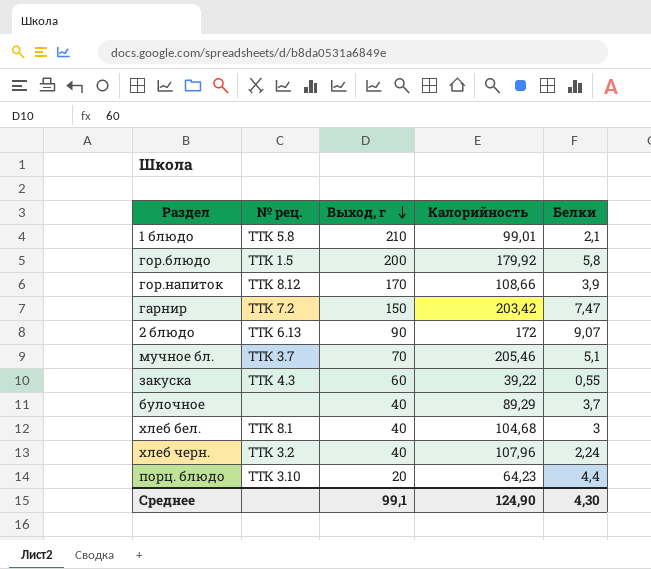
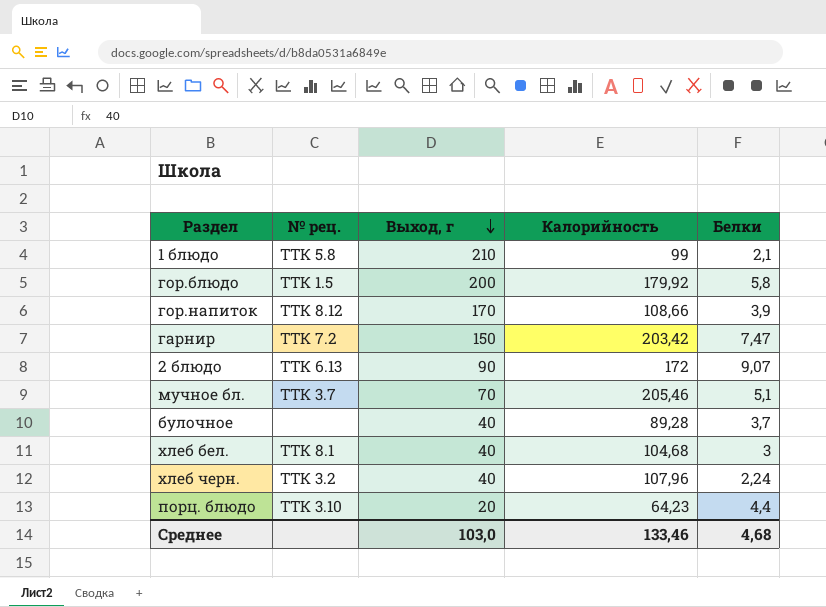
row закуска: ТТК 4.3 | 60 | 39,22 | 0,55 -> none
1 блюдо | Калорийность: 99,01 -> 99
булочное | Калорийность: 89,29 -> 89,28
Среднее | Выход, г: 99,1 -> 103,0
Среднее | Калорийность: 124,90 -> 133,46
Среднее | Белки: 4,30 -> 4,68

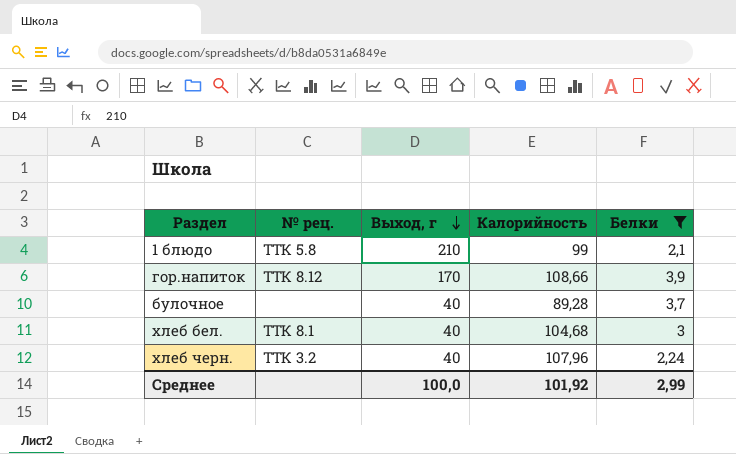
filter: none -> Белки <= 3,9
Среднее | Выход, г: 103,0 -> 100,0
Среднее | Калорийность: 133,46 -> 101,92
Среднее | Белки: 4,68 -> 2,99

